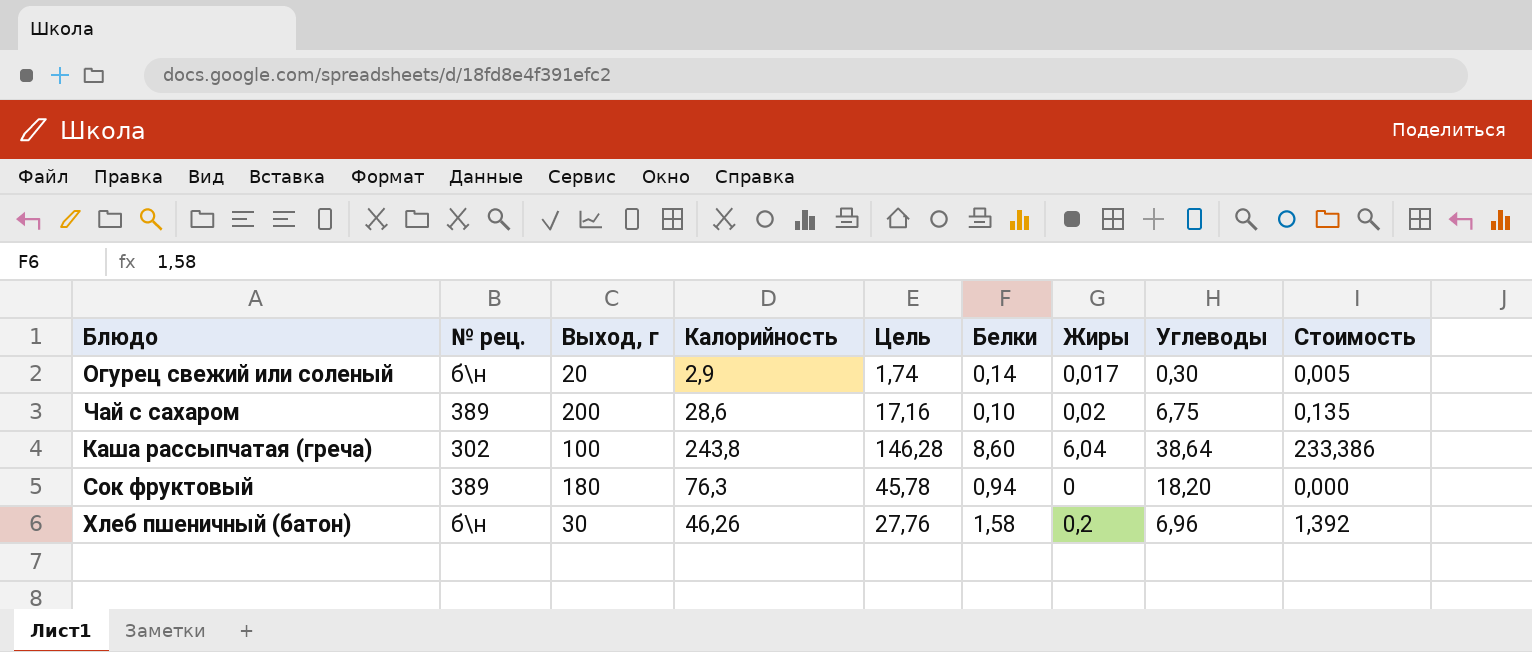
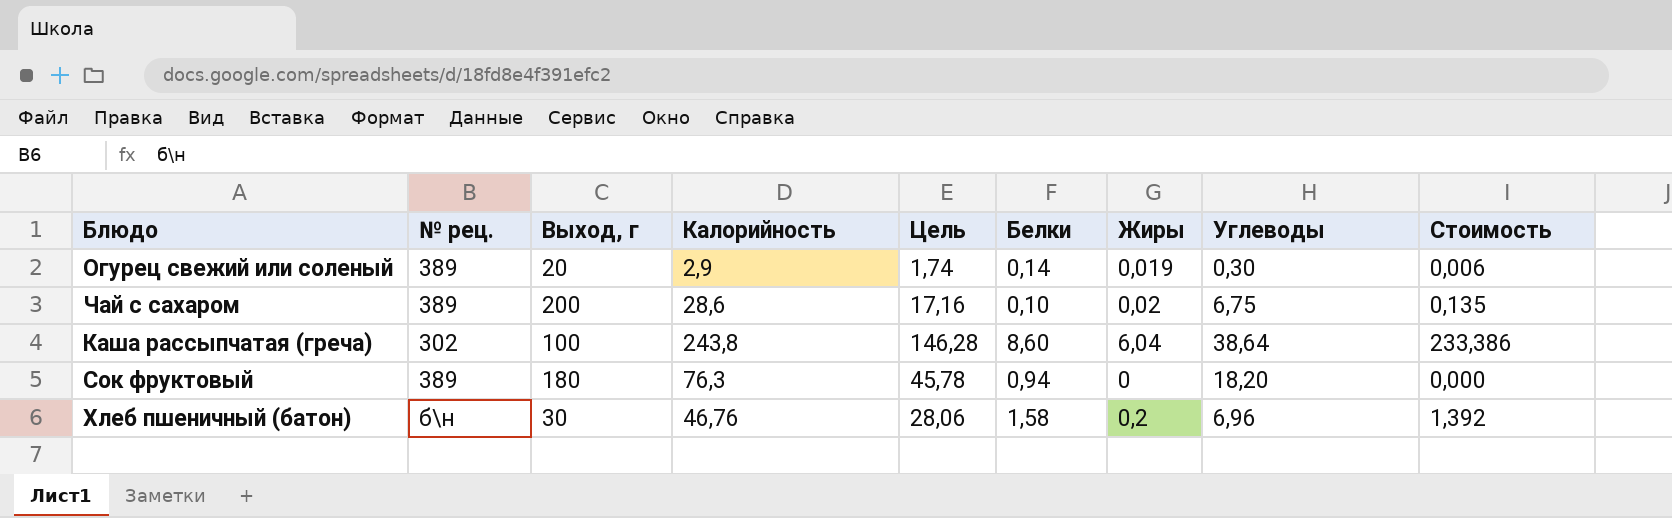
Огурец свежий или соленый | № рец.: б\н -> 389
Огурец свежий или соленый | Жиры: 0,017 -> 0,019
Огурец свежий или соленый | Стоимость: 0,005 -> 0,006
Хлеб пшеничный (батон) | Калорийность: 46,26 -> 46,76
Хлеб пшеничный (батон) | Цель: 27,76 -> 28,06

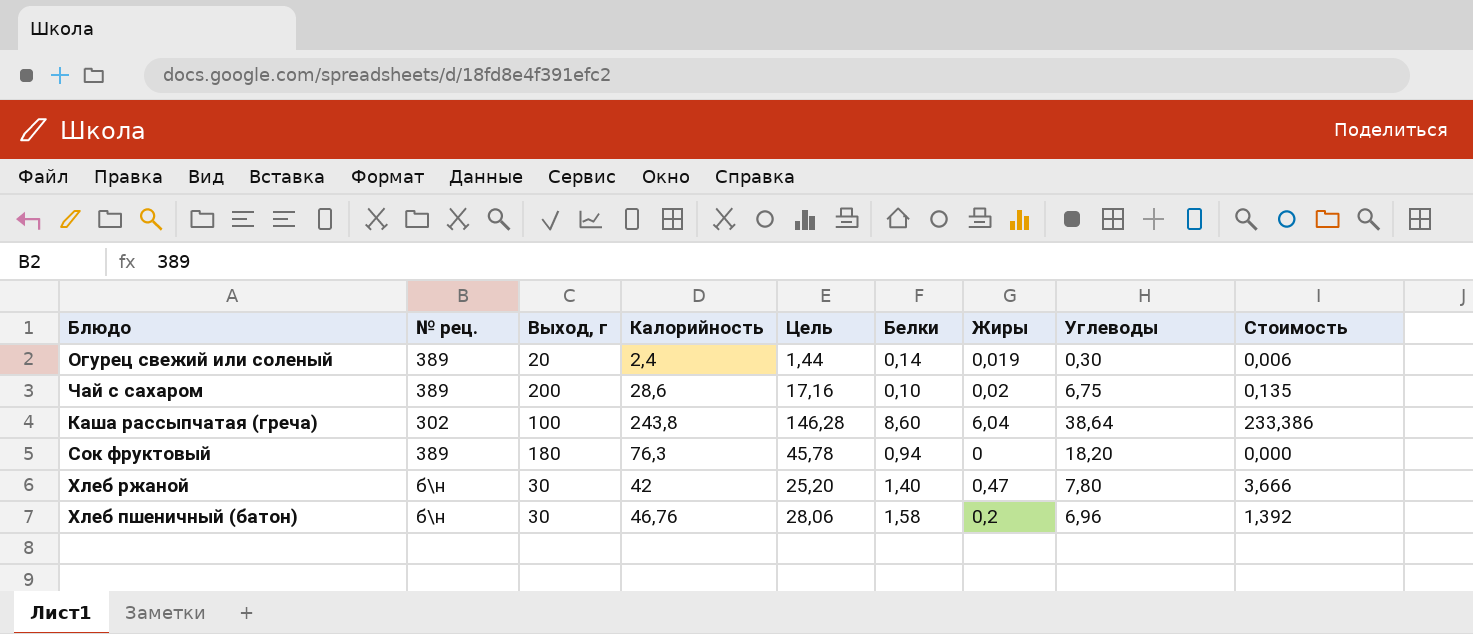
Огурец свежий или соленый | Калорийность: 2,9 -> 2,4
Огурец свежий или соленый | Цель: 1,74 -> 1,44
row Хлеб ржаной: none -> б\н | 30 | 42 | 25,20 | 1,40 | 0,47 | 7,80 | 3,666

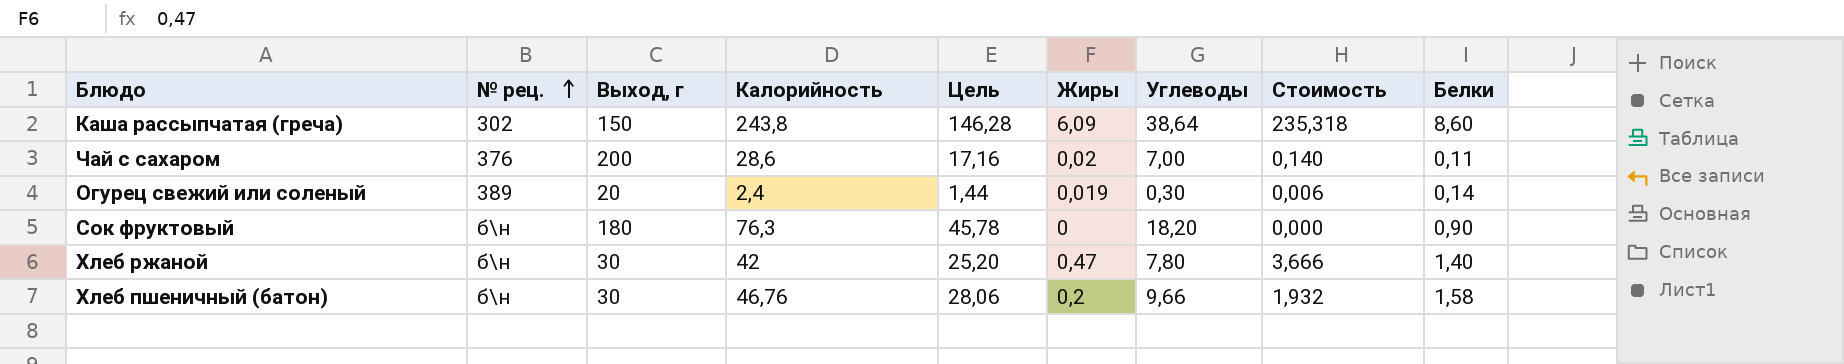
row order: none -> № рец. ascending
column Белки | position: 6 -> 9
Каша рассыпчатая (греча) | Выход, г: 100 -> 150
Каша рассыпчатая (греча) | Жиры: 6,04 -> 6,09
Каша рассыпчатая (греча) | Стоимость: 233,386 -> 235,318
Чай с сахаром | № рец.: 389 -> 376
Чай с сахаром | Углеводы: 6,75 -> 7,00
Чай с сахаром | Стоимость: 0,135 -> 0,140
Чай с сахаром | Белки: 0,10 -> 0,11
Сок фруктовый | № рец.: 389 -> б\н
Сок фруктовый | Белки: 0,94 -> 0,90
Хлеб пшеничный (батон) | Углеводы: 6,96 -> 9,66
Хлеб пшеничный (батон) | Стоимость: 1,392 -> 1,932

